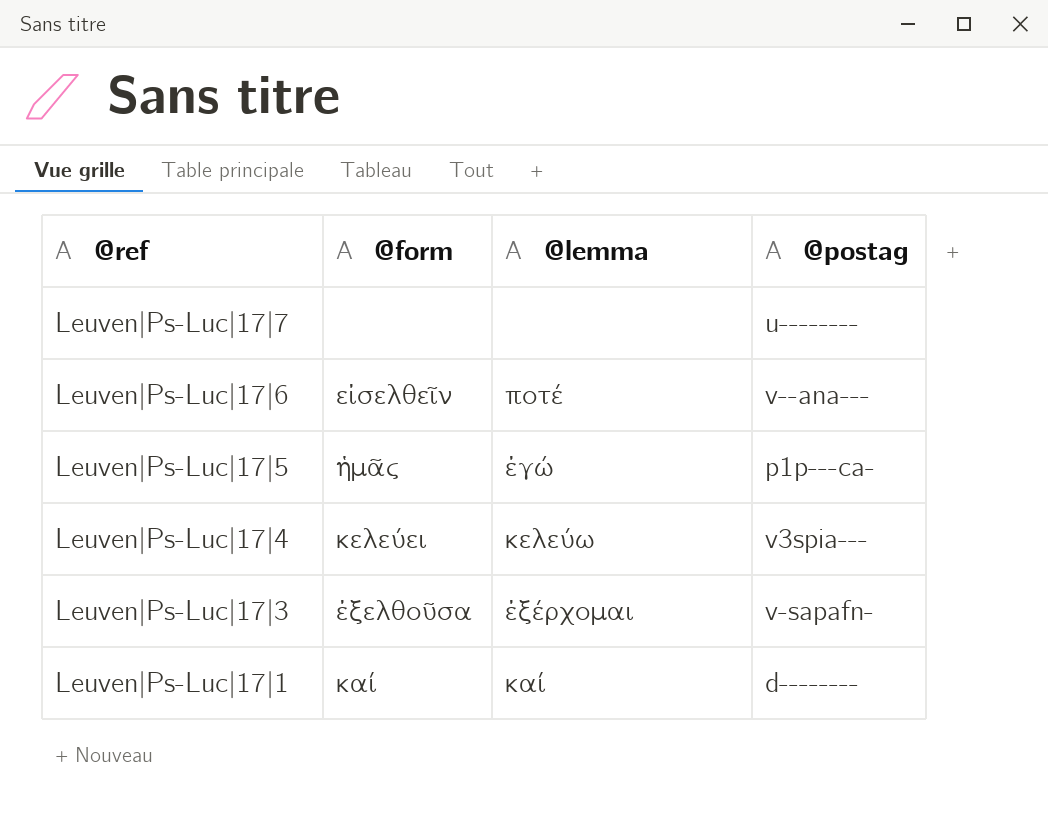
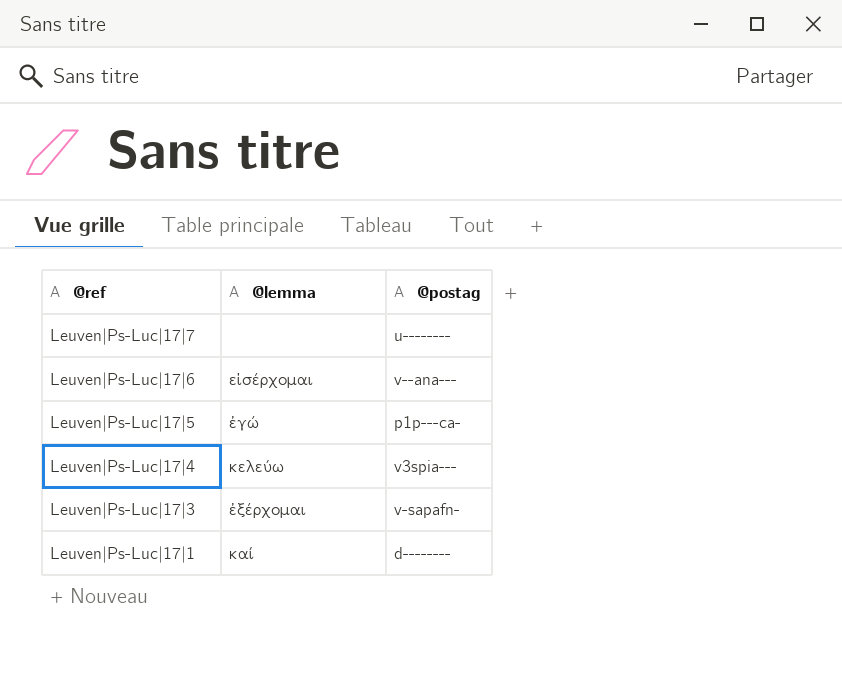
column @form | position: 2 -> none
Leuven|Ps-Luc|17|6 | @lemma: ποτέ -> εἰσέρχομαι

